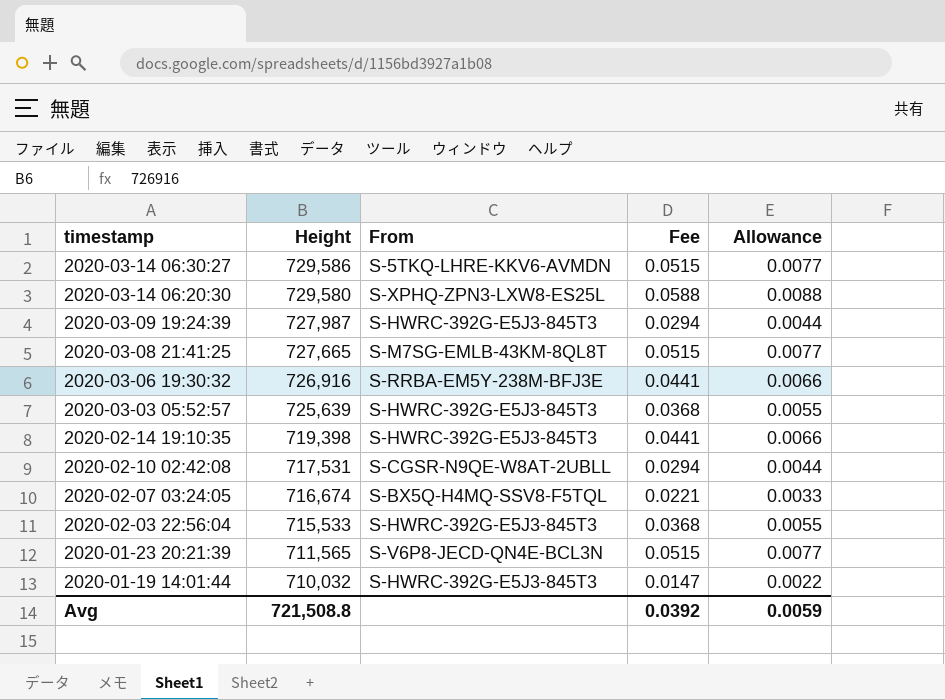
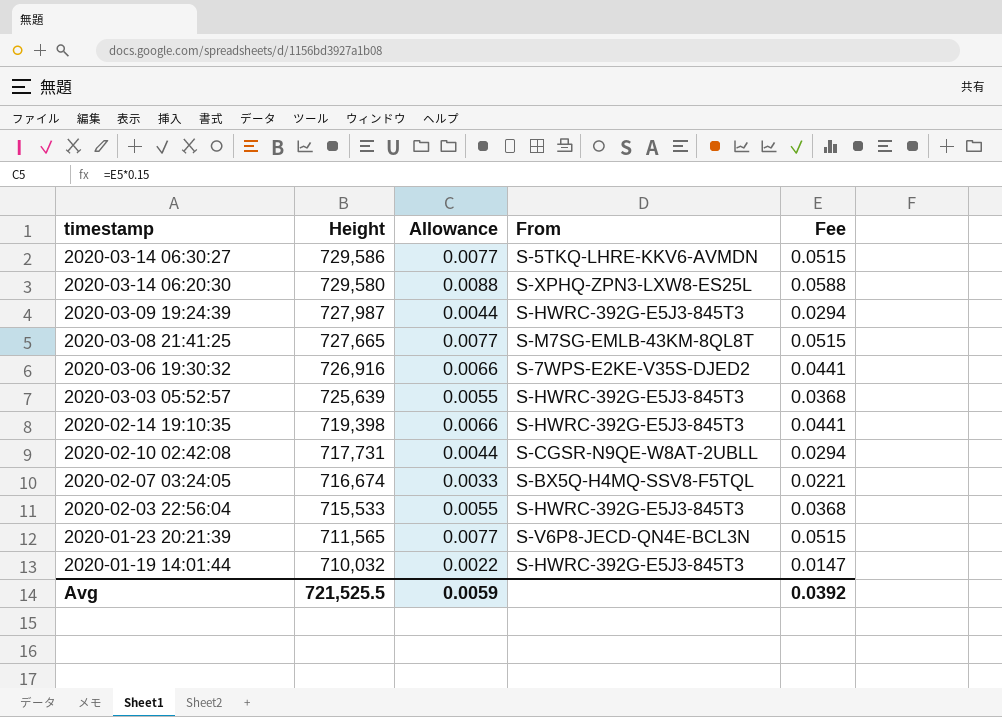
column Allowance | position: 5 -> 3
2020-03-06 19:30:32 | From: S-RRBA-EM5Y-238M-BFJ3E -> S-7WPS-E2KE-V35S-DJED2
2020-02-10 02:42:08 | Height: 717,531 -> 717,731
Avg | Height: 721,508.8 -> 721,525.5

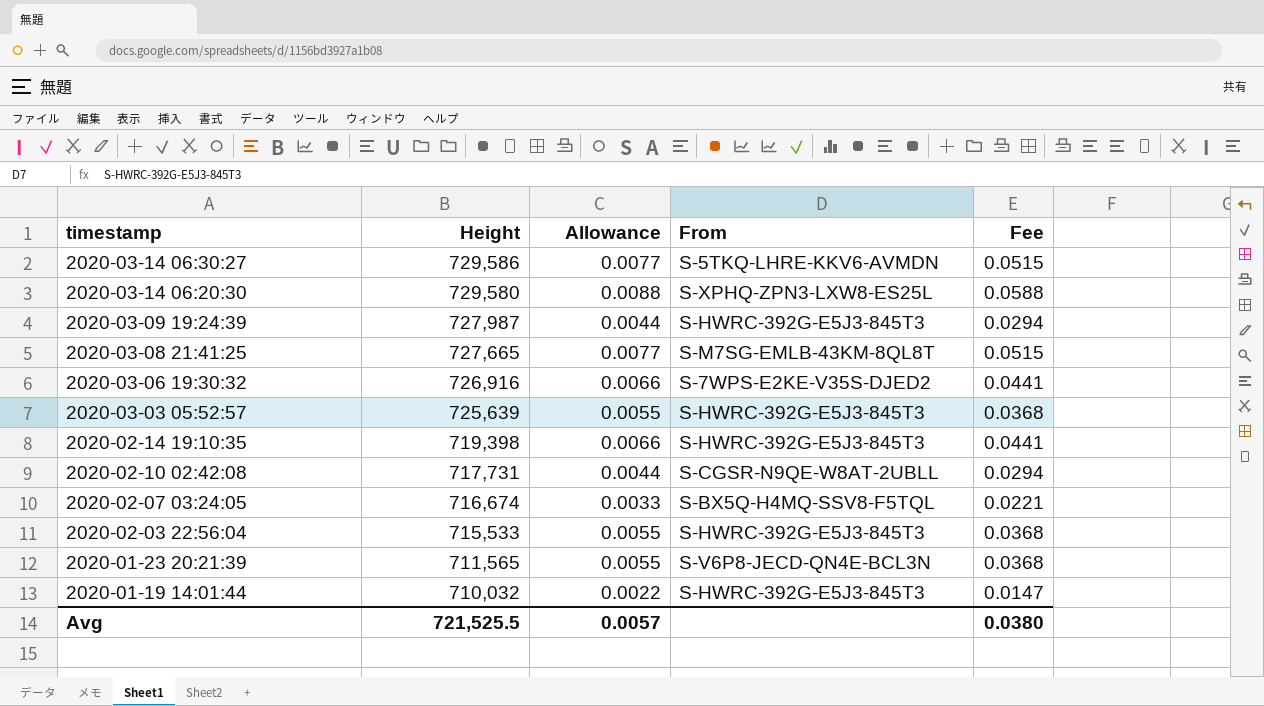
2020-01-23 20:21:39 | Allowance: 0.0077 -> 0.0055
2020-01-23 20:21:39 | Fee: 0.0515 -> 0.0368
Avg | Allowance: 0.0059 -> 0.0057
Avg | Fee: 0.0392 -> 0.0380

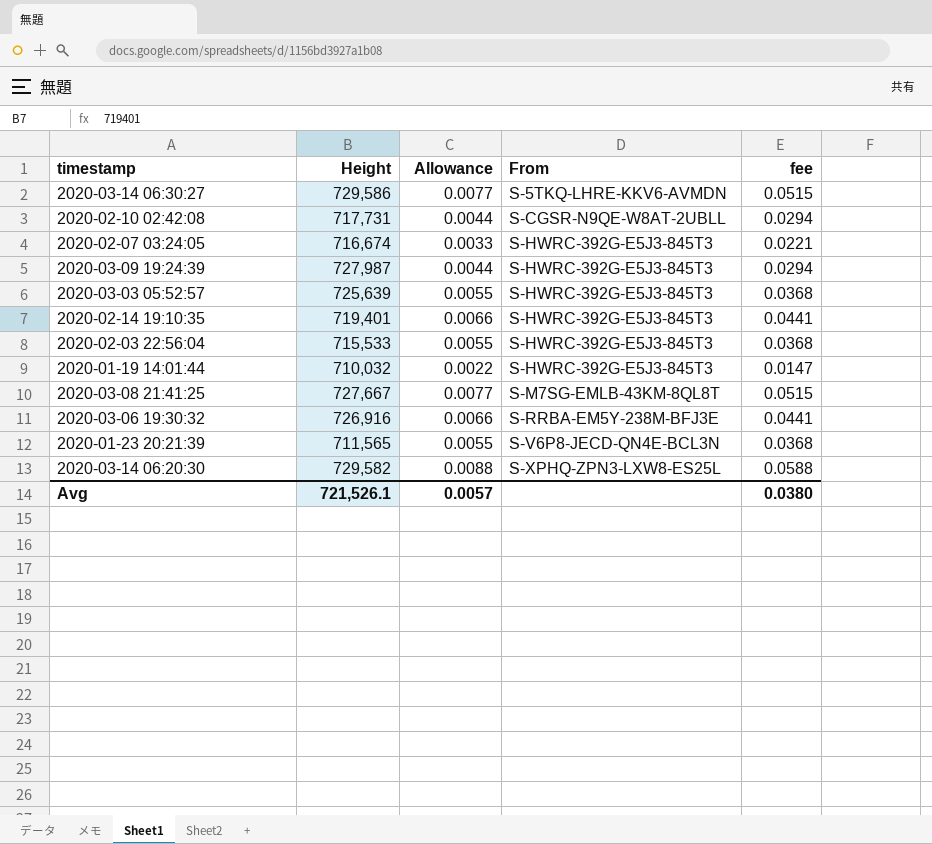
row order: timestamp descending -> From ascending
column name: Fee -> fee
2020-02-07 03:24:05 | From: S-BX5Q-H4MQ-SSV8-F5TQL -> S-HWRC-392G-E5J3-845T3
2020-02-14 19:10:35 | Height: 719,398 -> 719,401
2020-03-08 21:41:25 | Height: 727,665 -> 727,667
2020-03-06 19:30:32 | From: S-7WPS-E2KE-V35S-DJED2 -> S-RRBA-EM5Y-238M-BFJ3E
2020-03-14 06:20:30 | Height: 729,580 -> 729,582
Avg | Height: 721,525.5 -> 721,526.1

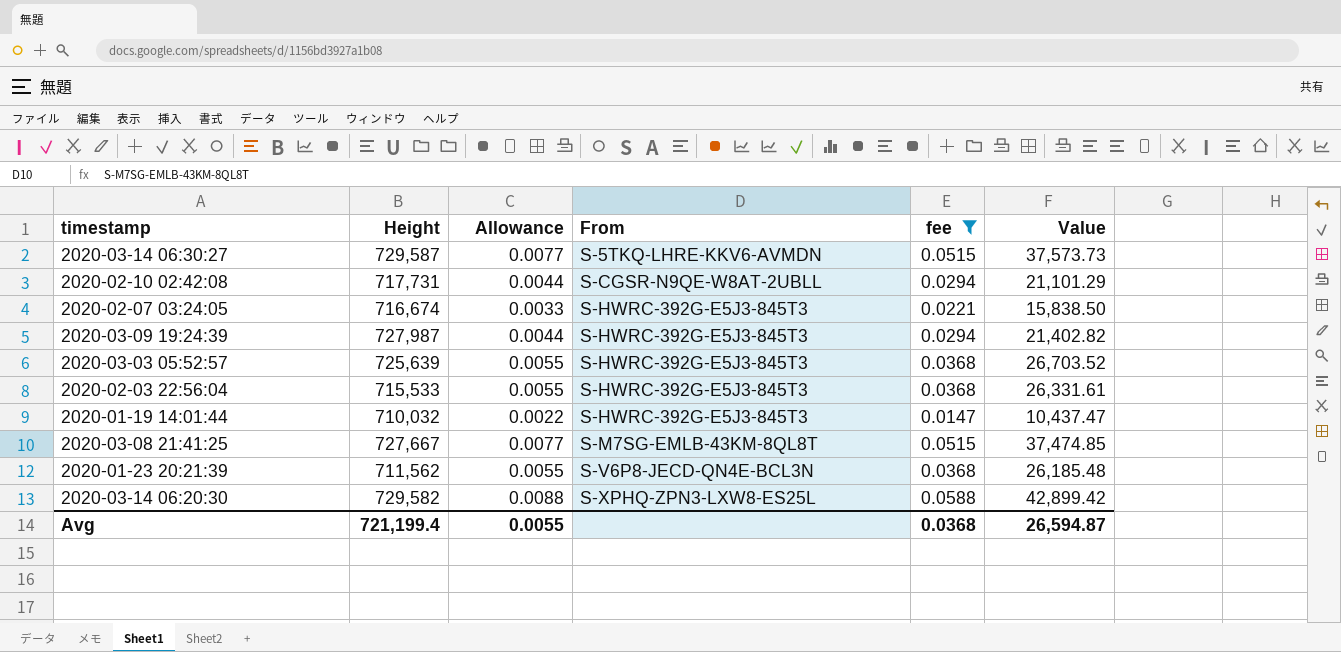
filter: none -> fee != 0.0441
column Value | formula: none -> [Height] * [fee]
2020-03-14 06:30:27 | Height: 729,586 -> 729,587
2020-01-23 20:21:39 | Height: 711,565 -> 711,562
Avg | Height: 721,526.1 -> 721,199.4
Avg | Allowance: 0.0057 -> 0.0055
Avg | fee: 0.0380 -> 0.0368

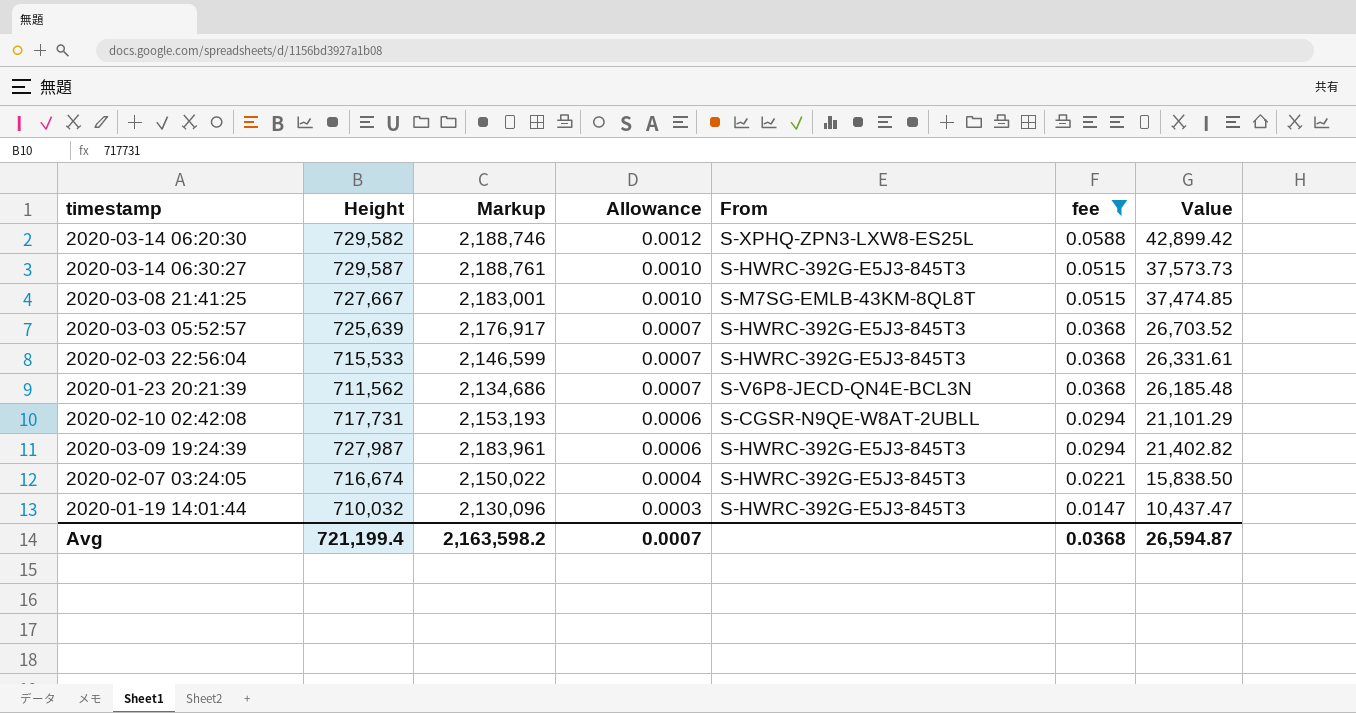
row order: From ascending -> Allowance descending
column Markup | formula: none -> [Height] * 3
column Allowance | formula: [fee] * 0.15 -> [fee] * 0.02
2020-03-14 06:30:27 | From: S-5TKQ-LHRE-KKV6-AVMDN -> S-HWRC-392G-E5J3-845T3
Avg | Allowance: 0.0055 -> 0.0007

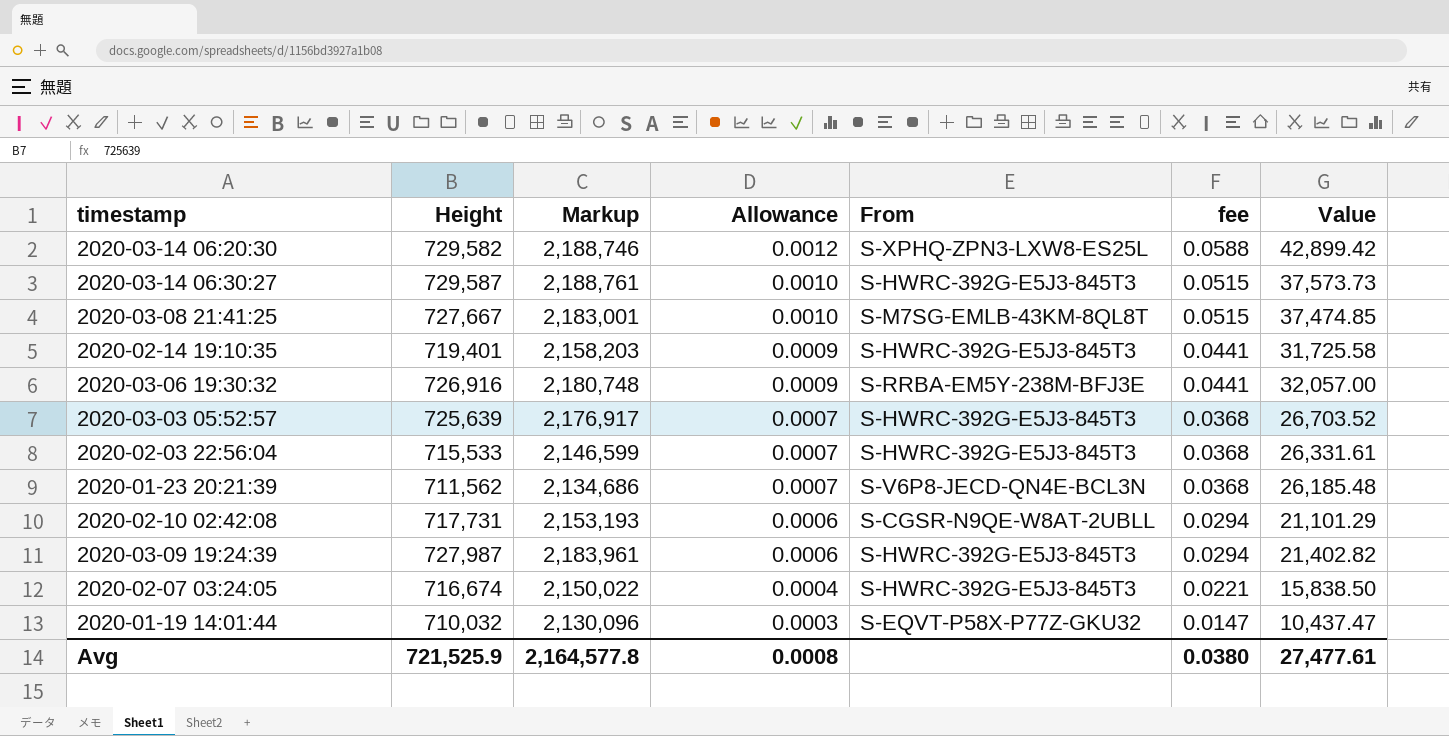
filter: fee != 0.0441 -> none
2020-01-19 14:01:44 | From: S-HWRC-392G-E5J3-845T3 -> S-EQVT-P58X-P77Z-GKU32
Avg | Height: 721,199.4 -> 721,525.9
Avg | Markup: 2,163,598.2 -> 2,164,577.8
Avg | Allowance: 0.0007 -> 0.0008
Avg | fee: 0.0368 -> 0.0380
Avg | Value: 26,594.87 -> 27,477.61

